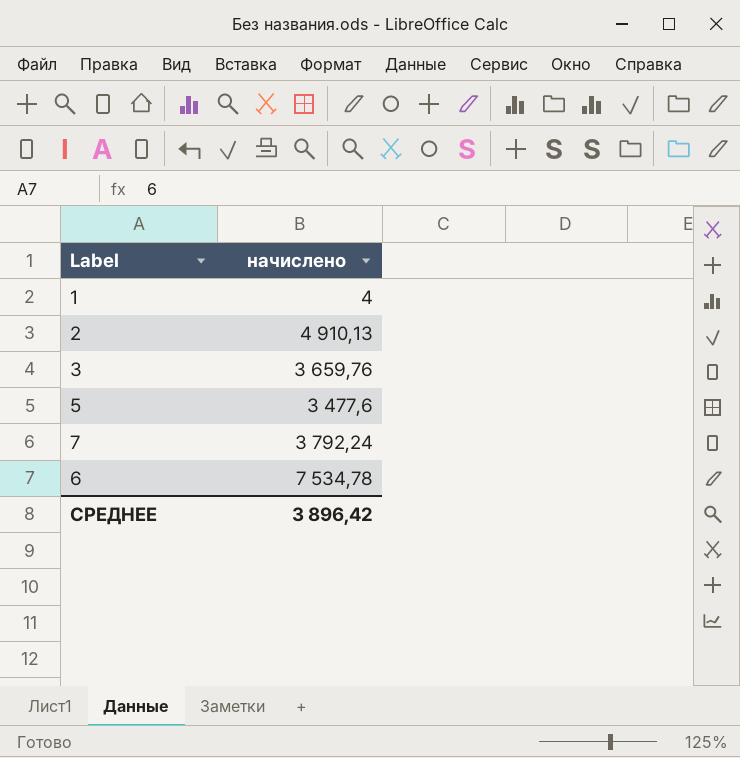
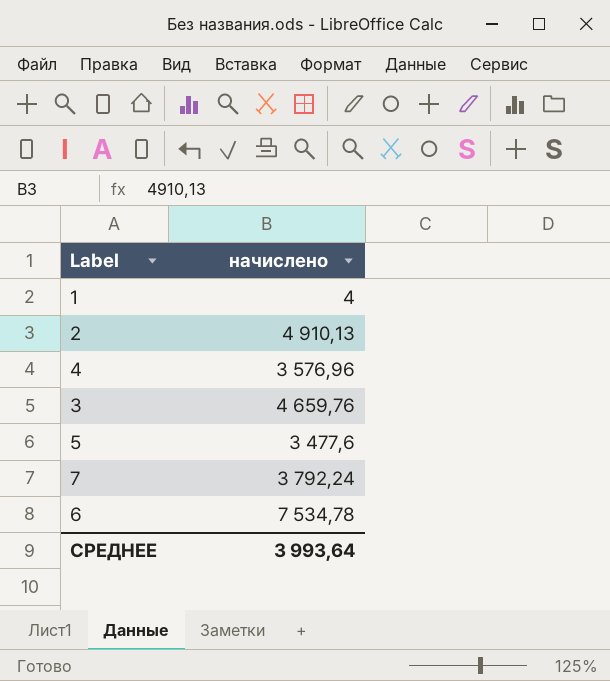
row 4: none -> 3 576,96
3 | начислено: 3 659,76 -> 4 659,76
СРЕДНЕЕ | начислено: 3 896,42 -> 3 993,64

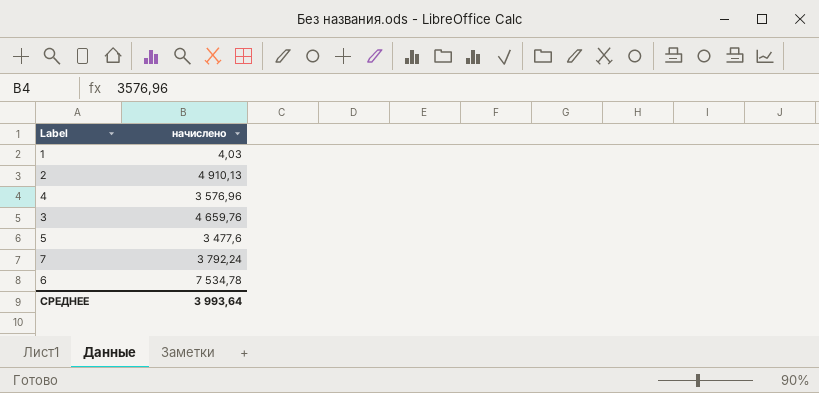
1 | начислено: 4 -> 4,03

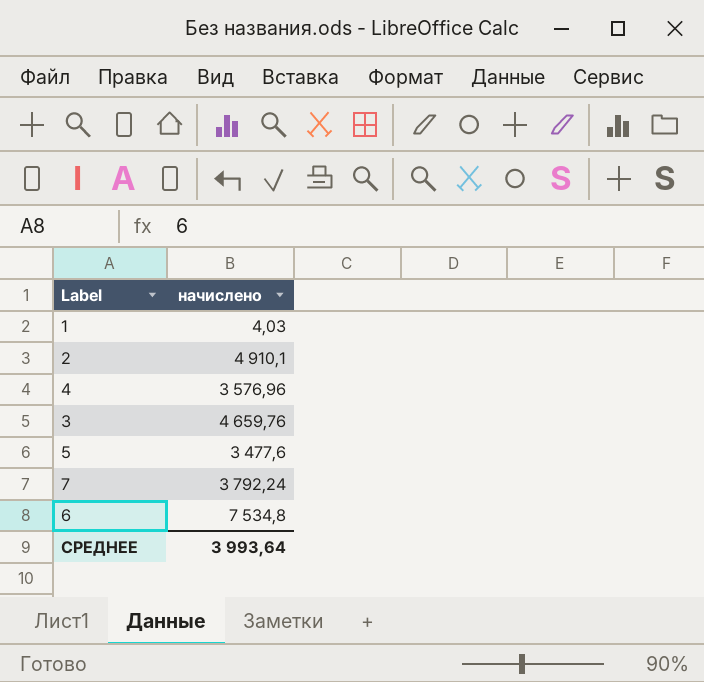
2 | начислено: 4 910,13 -> 4 910,1
6 | начислено: 7 534,78 -> 7 534,8

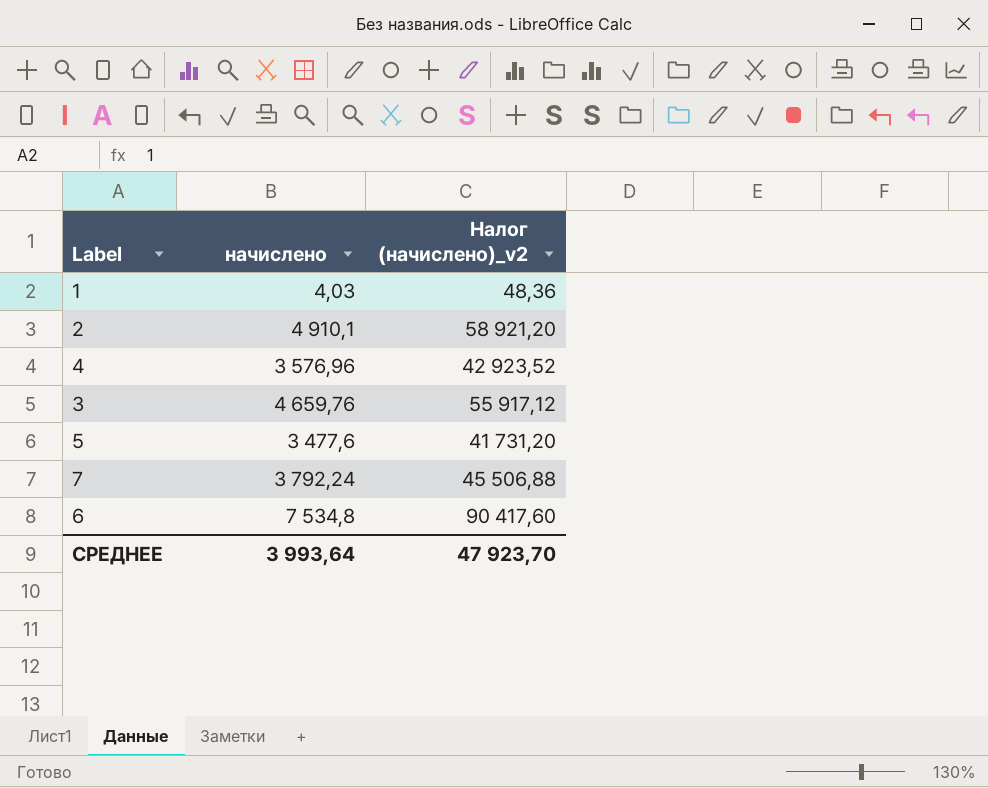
column Налог (начислено)_v2 | formula: none -> [начислено] * 12

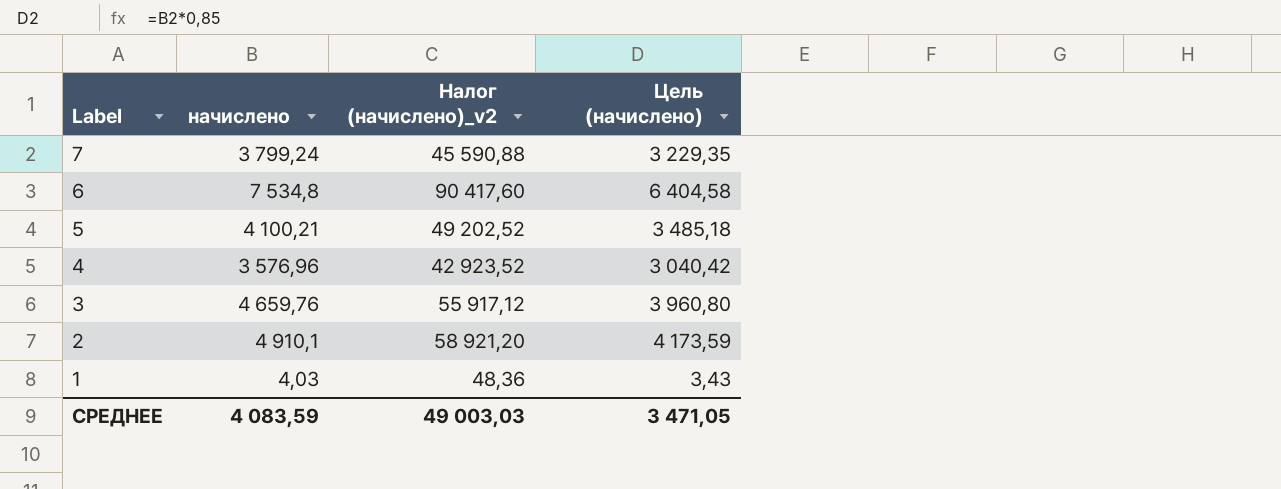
row order: none -> Label descending
column Цель (начислено) | formula: none -> [начислено] * 0,85
7 | начислено: 3 792,24 -> 3 799,24
7 | Налог (начислено)_v2: 45 506,88 -> 45 590,88
5 | начислено: 3 477,6 -> 4 100,21
5 | Налог (начислено)_v2: 41 731,20 -> 49 202,52
СРЕДНЕЕ | начислено: 3 993,64 -> 4 083,59
СРЕДНЕЕ | Налог (начислено)_v2: 47 923,70 -> 49 003,03

